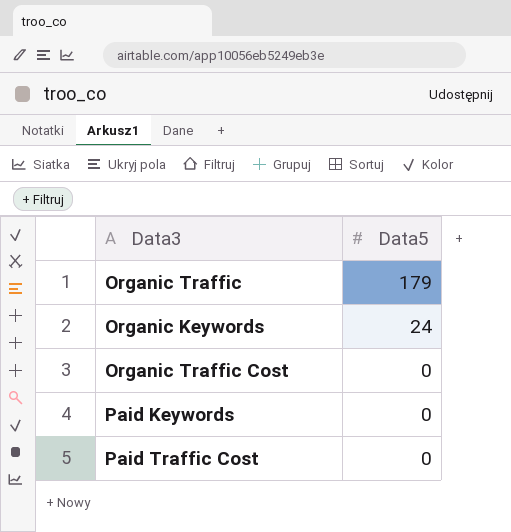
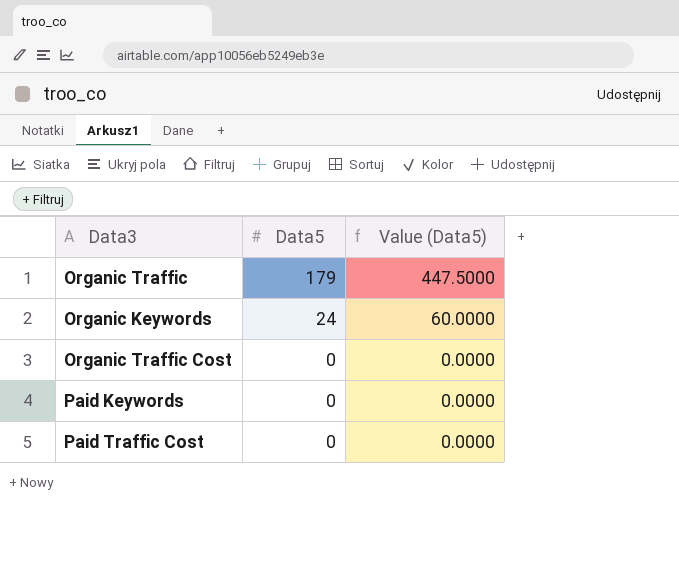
column Value (Data5) | formula: none -> [Data5] * 2.5

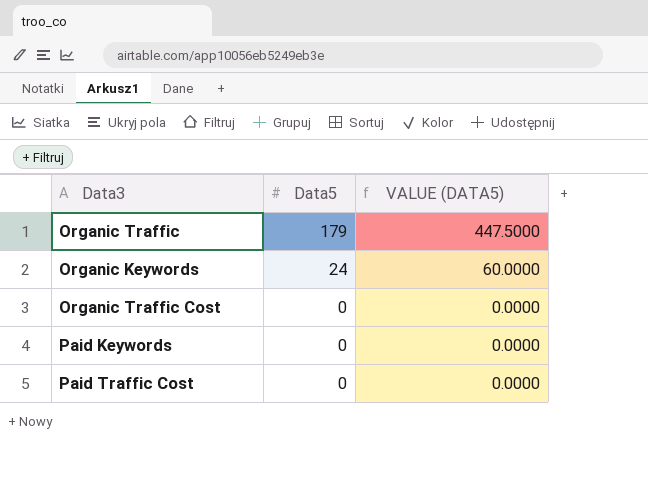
column name: Value (Data5) -> VALUE (DATA5)

